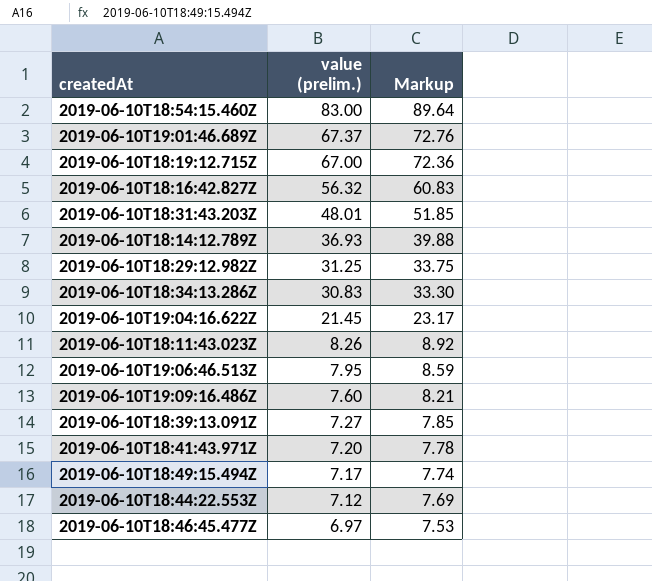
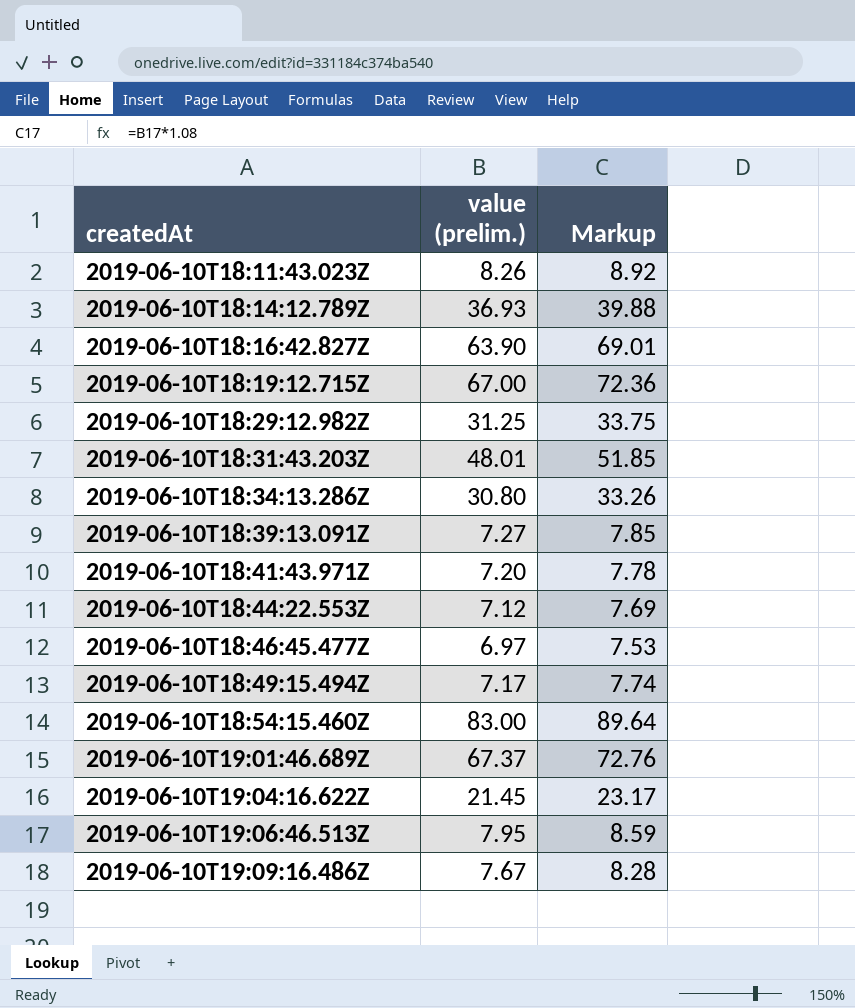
row order: value (prelim.) descending -> createdAt ascending
2019-06-10T18:16:42.827Z | value (prelim.): 56.32 -> 63.90
2019-06-10T18:16:42.827Z | Markup: 60.83 -> 69.01
2019-06-10T18:34:13.286Z | value (prelim.): 30.83 -> 30.80
2019-06-10T18:34:13.286Z | Markup: 33.30 -> 33.26
2019-06-10T19:09:16.486Z | value (prelim.): 7.60 -> 7.67
2019-06-10T19:09:16.486Z | Markup: 8.21 -> 8.28

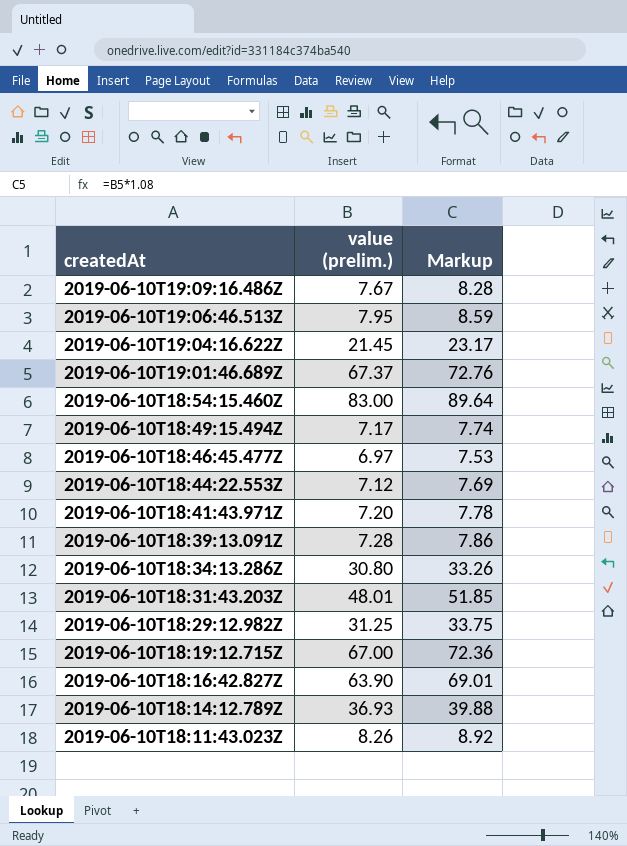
row order: createdAt ascending -> createdAt descending
2019-06-10T18:39:13.091Z | value (prelim.): 7.27 -> 7.28
2019-06-10T18:39:13.091Z | Markup: 7.85 -> 7.86

